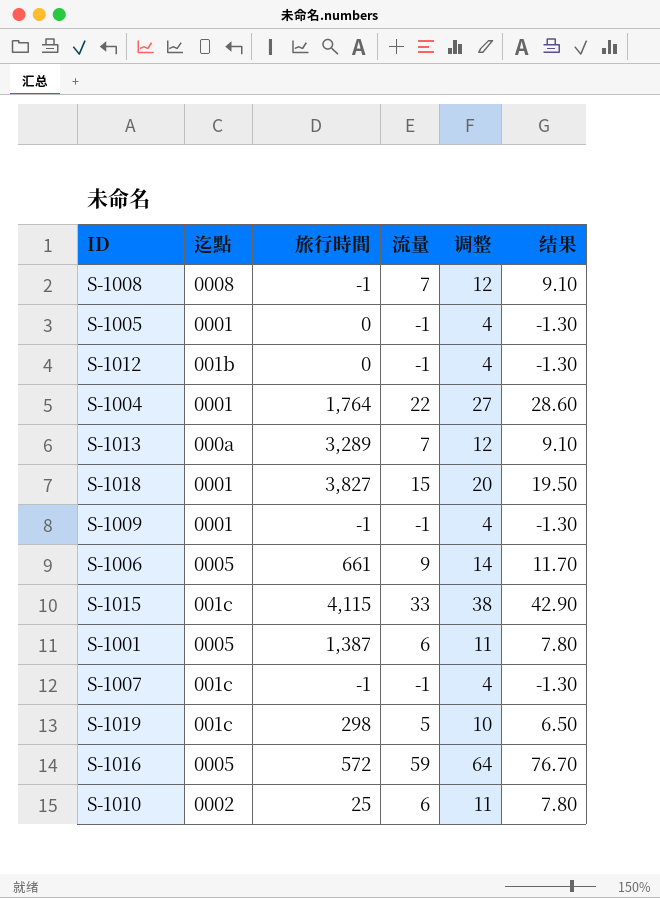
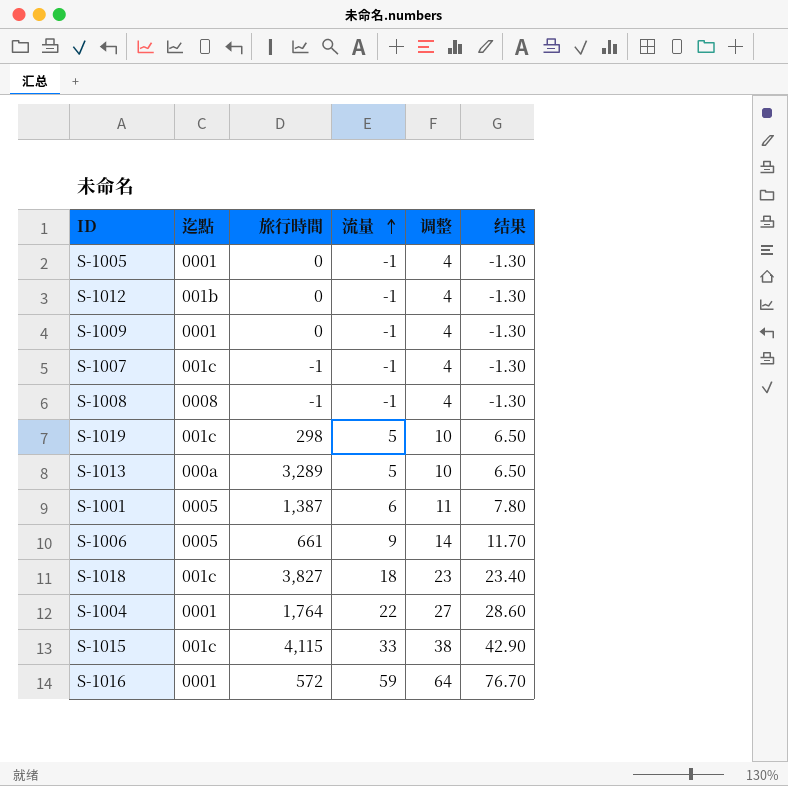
row order: none -> 流量 ascending
row S-1010: 0002 | 25 | 6 | 11 | 7.80 -> none
S-1009 | 旅行時間: -1 -> 0
S-1008 | 流量: 7 -> -1
S-1008 | 调整: 12 -> 4
S-1008 | 结果: 9.10 -> -1.30
S-1013 | 流量: 7 -> 5
S-1013 | 调整: 12 -> 10
S-1013 | 结果: 9.10 -> 6.50
S-1018 | 迄點: 0001 -> 001c
S-1018 | 流量: 15 -> 18
S-1018 | 调整: 20 -> 23
S-1018 | 结果: 19.50 -> 23.40
S-1016 | 迄點: 0005 -> 0001

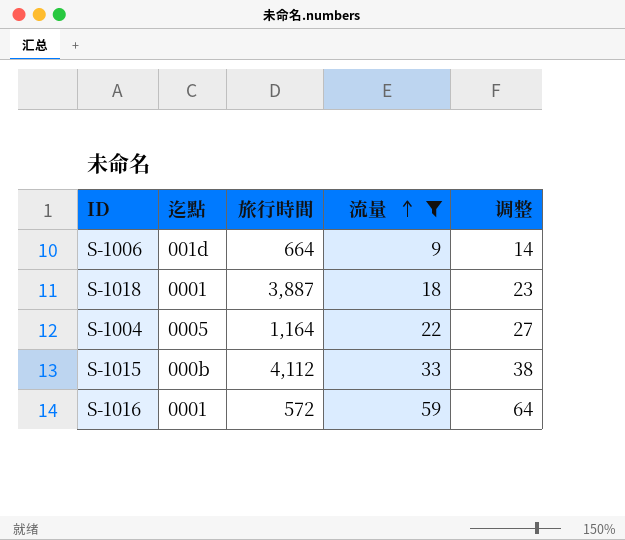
filter: none -> 流量 >= 9
column 结果 | formula: [流量] * 1.3 -> none
S-1006 | 迄點: 0005 -> 001d
S-1006 | 旅行時間: 661 -> 664
S-1018 | 迄點: 001c -> 0001
S-1018 | 旅行時間: 3,827 -> 3,887
S-1004 | 迄點: 0001 -> 0005
S-1004 | 旅行時間: 1,764 -> 1,164
S-1015 | 迄點: 001c -> 000b
S-1015 | 旅行時間: 4,115 -> 4,112

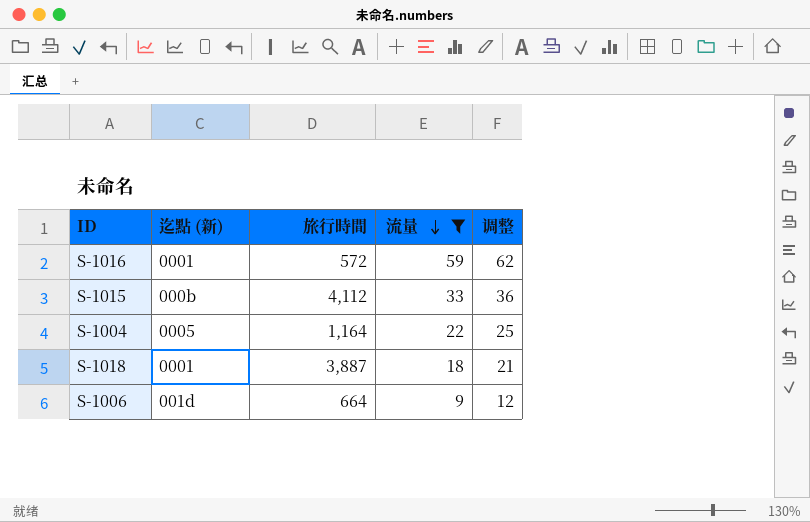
row order: 流量 ascending -> 流量 descending
column name: 迄點 -> 迄點 (新)
column 调整 | formula: [流量] + 5 -> [流量] + 3

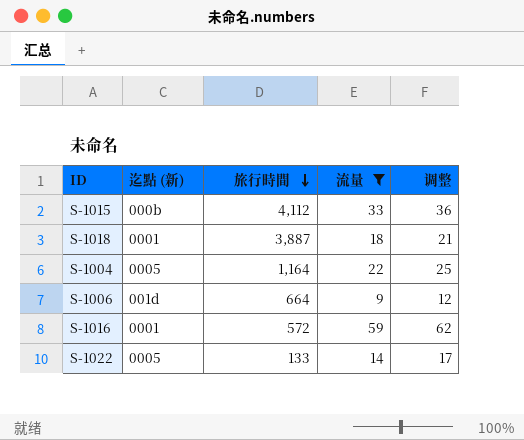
row order: 流量 descending -> 旅行時間 descending
row S-1022: none -> 0005 | 133 | 14 | 17

